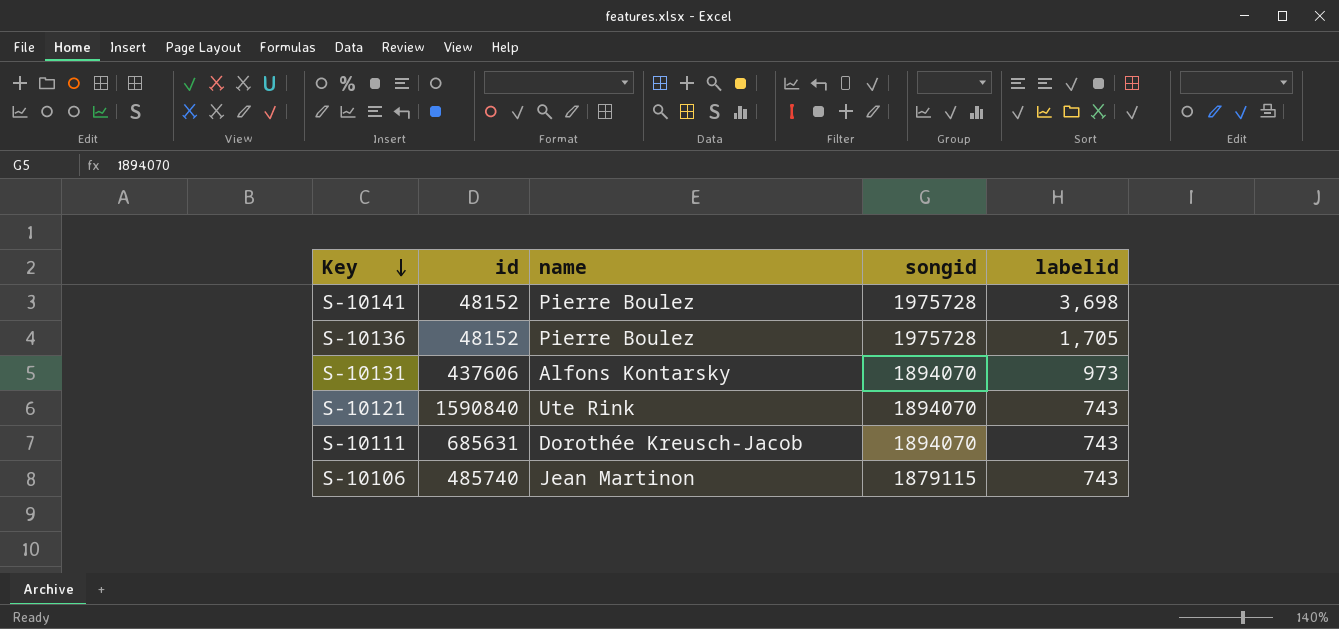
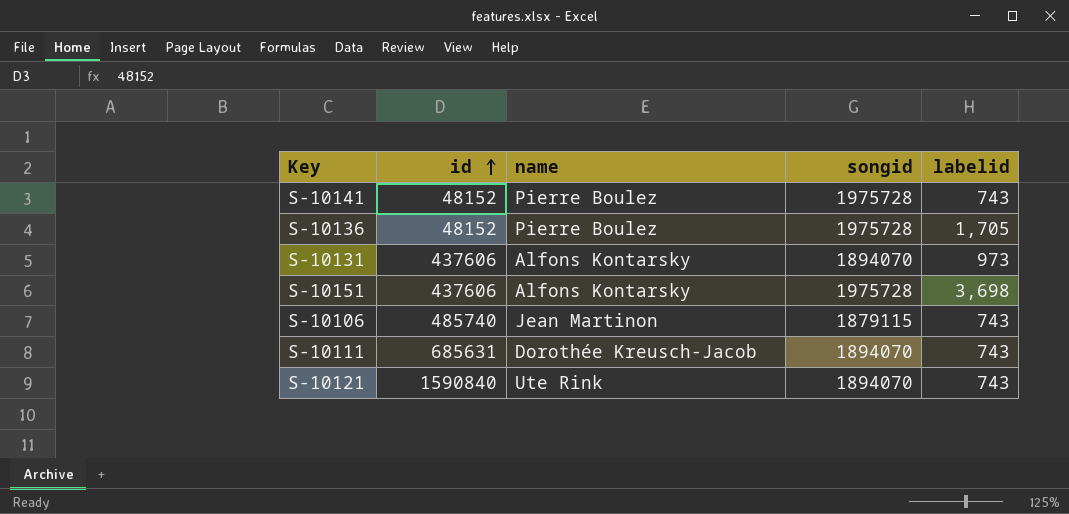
row order: Key descending -> id ascending
S-10141 | labelid: 3,698 -> 743
row S-10151: none -> 437606 | Alfons Kontarsky | 1975728 | 3,698

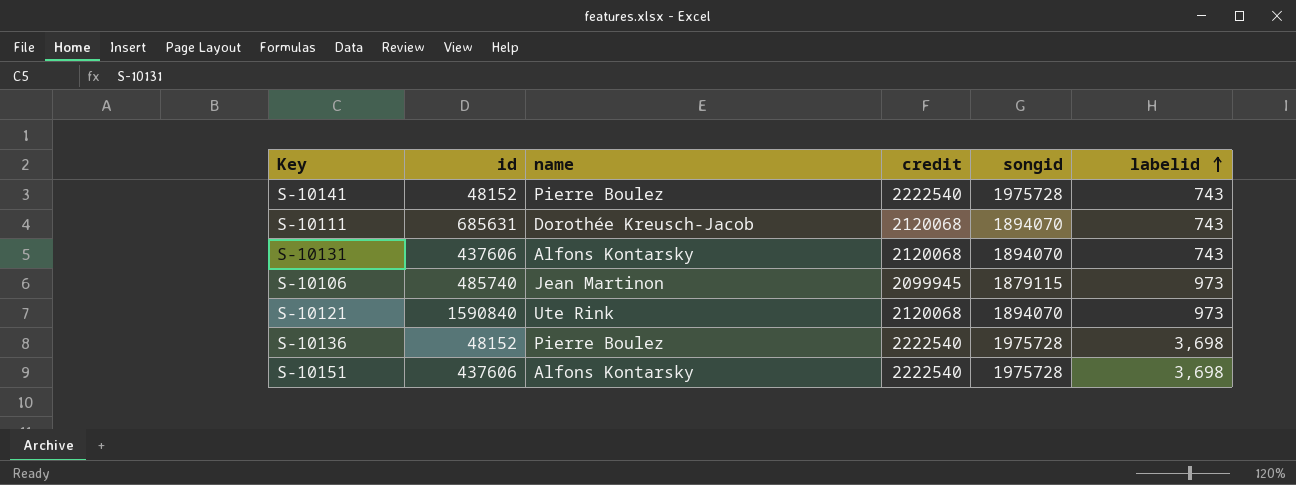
row order: id ascending -> labelid ascending
column credit | position: none -> 4
S-10131 | labelid: 973 -> 743
S-10106 | labelid: 743 -> 973
S-10121 | labelid: 743 -> 973
S-10136 | labelid: 1,705 -> 3,698

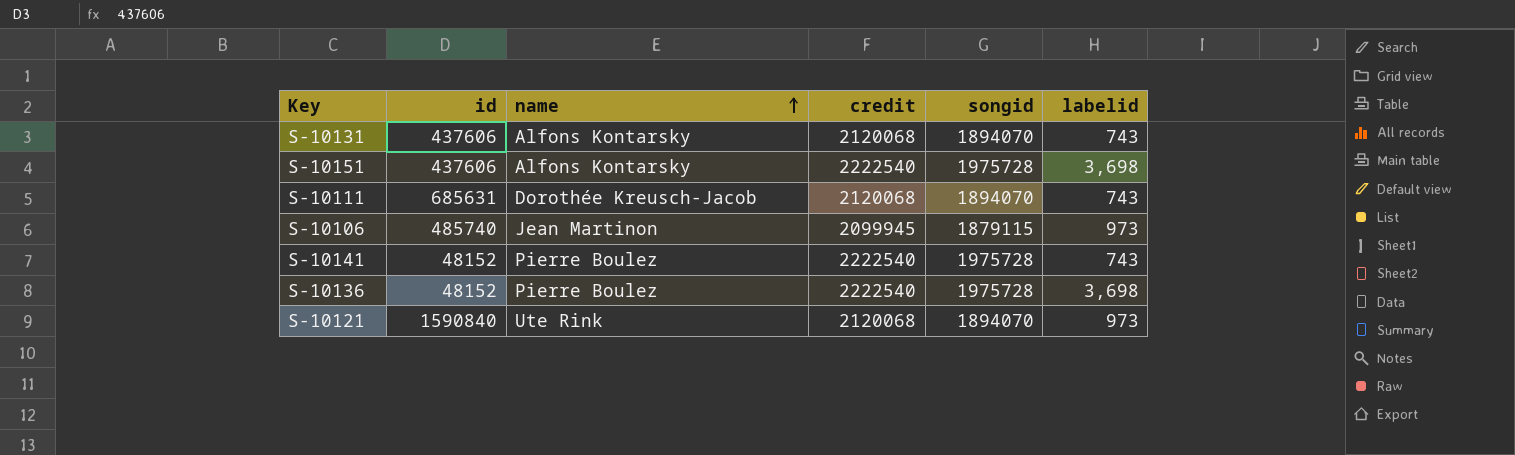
row order: labelid ascending -> name ascending

